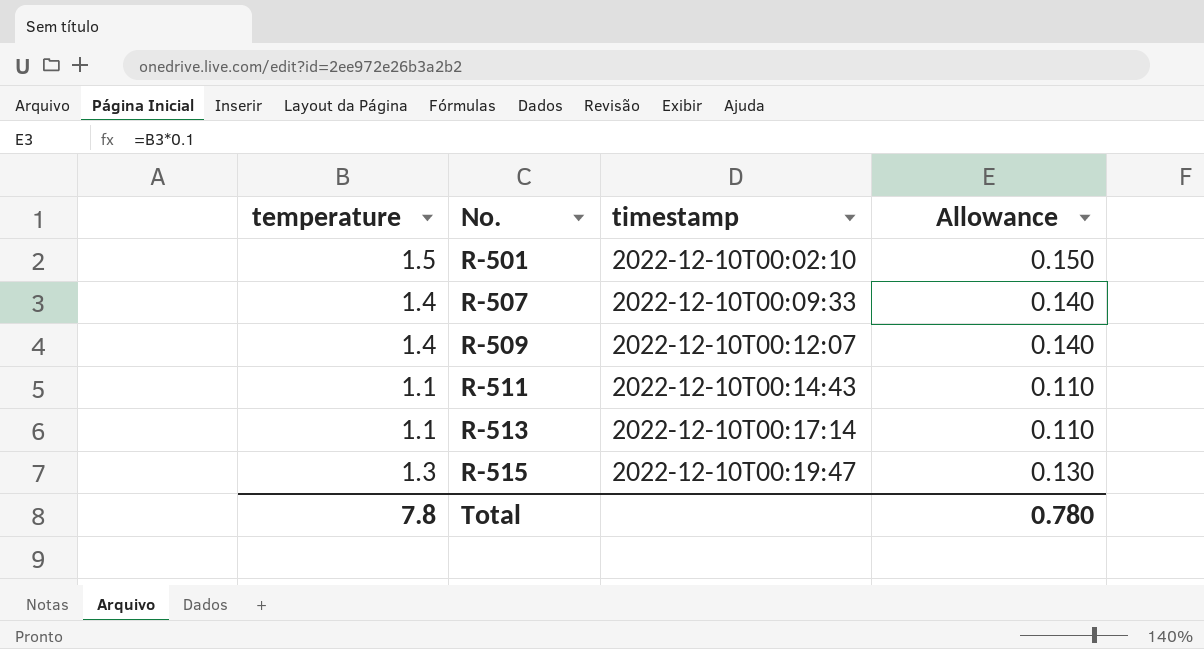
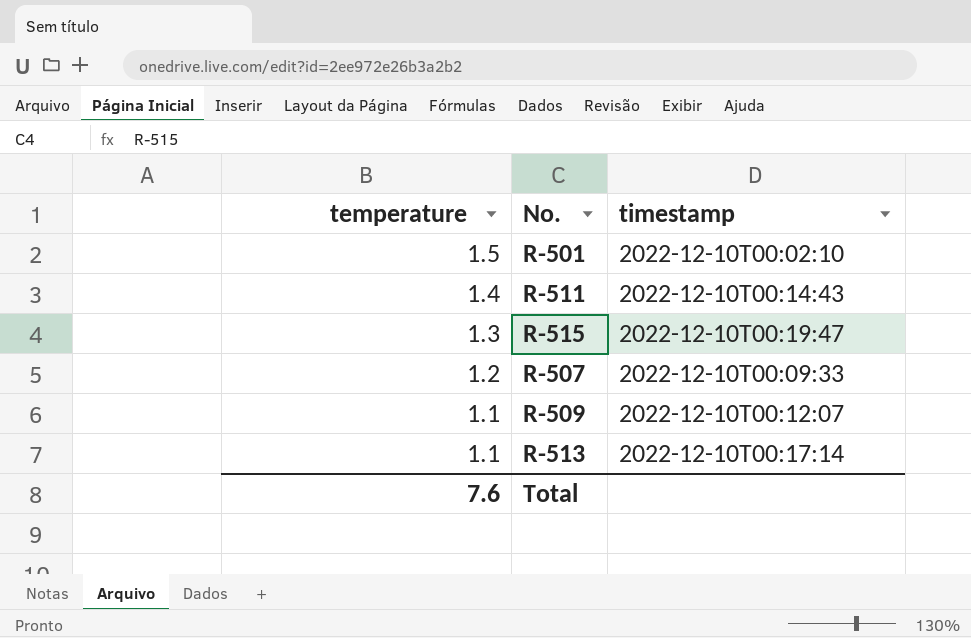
row order: No. ascending -> temperature descending
column Allowance | formula: [temperature] * 0.1 -> none
R-511 | temperature: 1.1 -> 1.4
R-507 | temperature: 1.4 -> 1.2
R-509 | temperature: 1.4 -> 1.1
Total | temperature: 7.8 -> 7.6

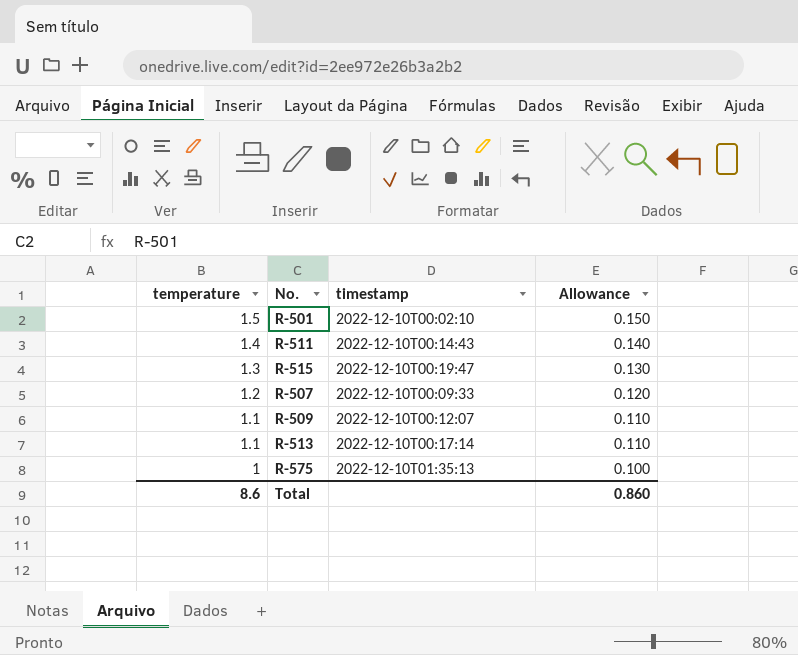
column Allowance | formula: none -> [temperature] * 0.1
row R-575: none -> 1 | 2022-12-10T01:35:13 | 0.100
Total | temperature: 7.6 -> 8.6

